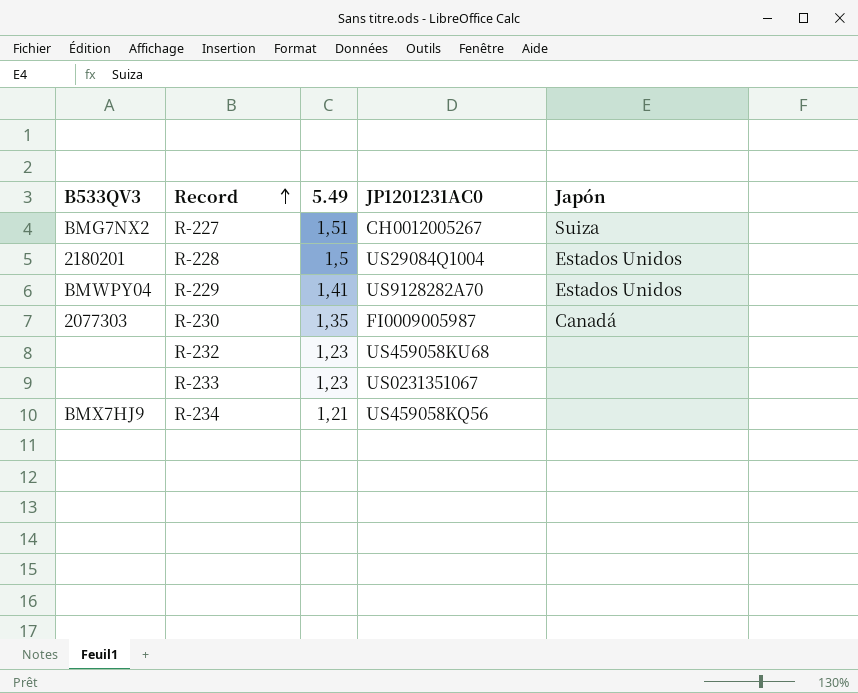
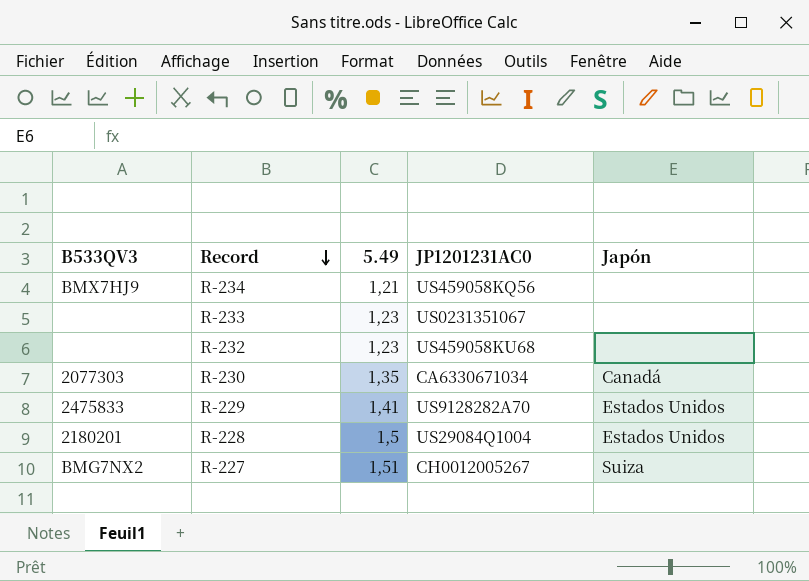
row order: Record ascending -> Record descending
R-230 | JP1201231AC0: FI0009005987 -> CA6330671034
R-229 | B533QV3: BMWPY04 -> 2475833

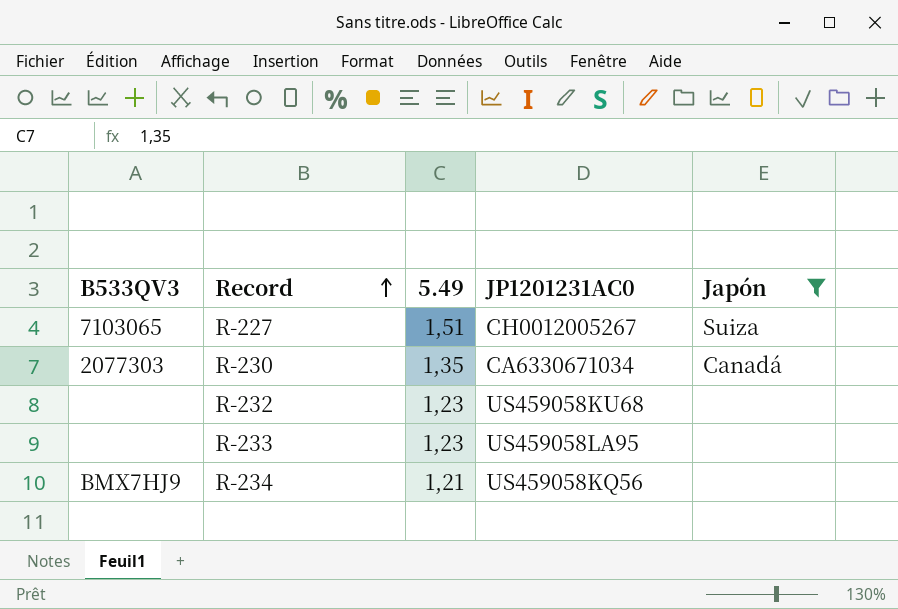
filter: none -> Japón != Estados Unidos
row order: Record descending -> Record ascending
R-227 | B533QV3: BMG7NX2 -> 7103065
R-233 | JP1201231AC0: US0231351067 -> US459058LA95

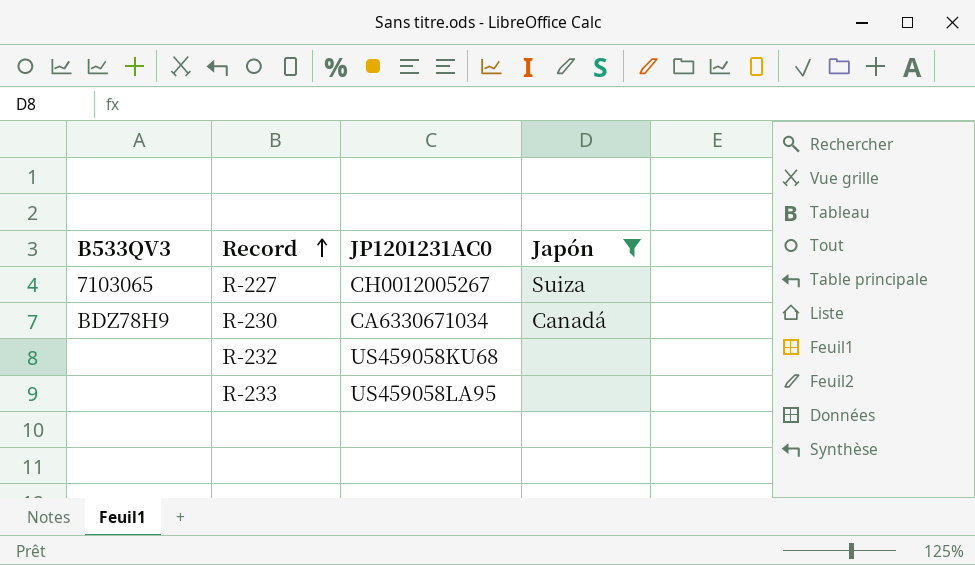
column 5.49 | position: 3 -> none
row R-234: BMX7HJ9 | 1,21 | US459058KQ56 | none -> none
R-230 | B533QV3: 2077303 -> BDZ78H9

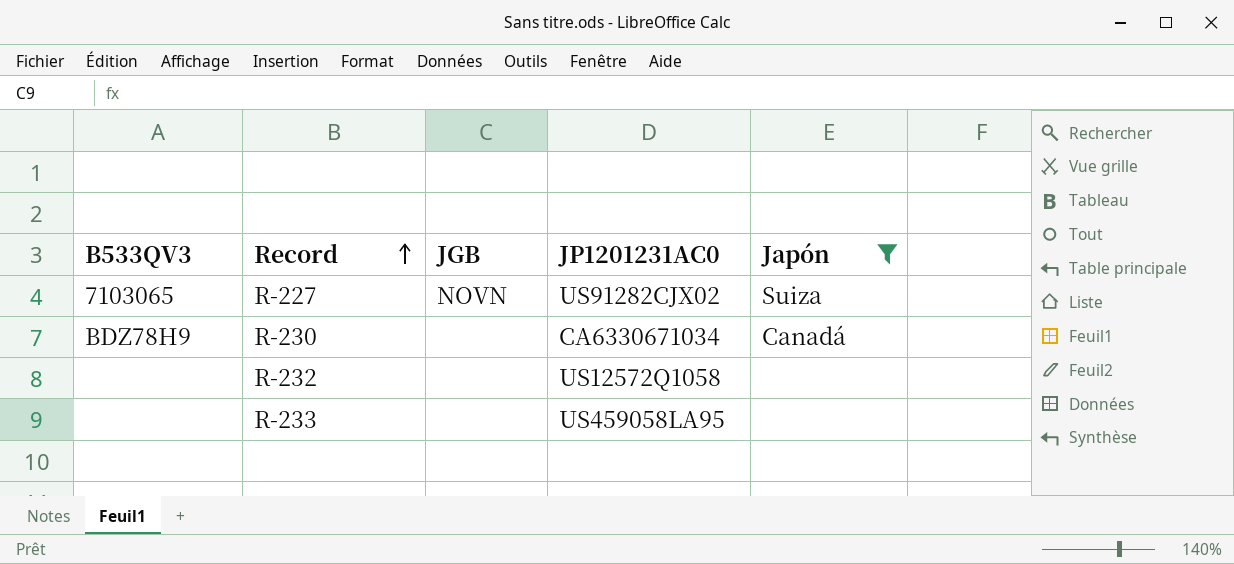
column JGB | position: none -> 3
R-227 | JP1201231AC0: CH0012005267 -> US91282CJX02
R-232 | JP1201231AC0: US459058KU68 -> US12572Q1058

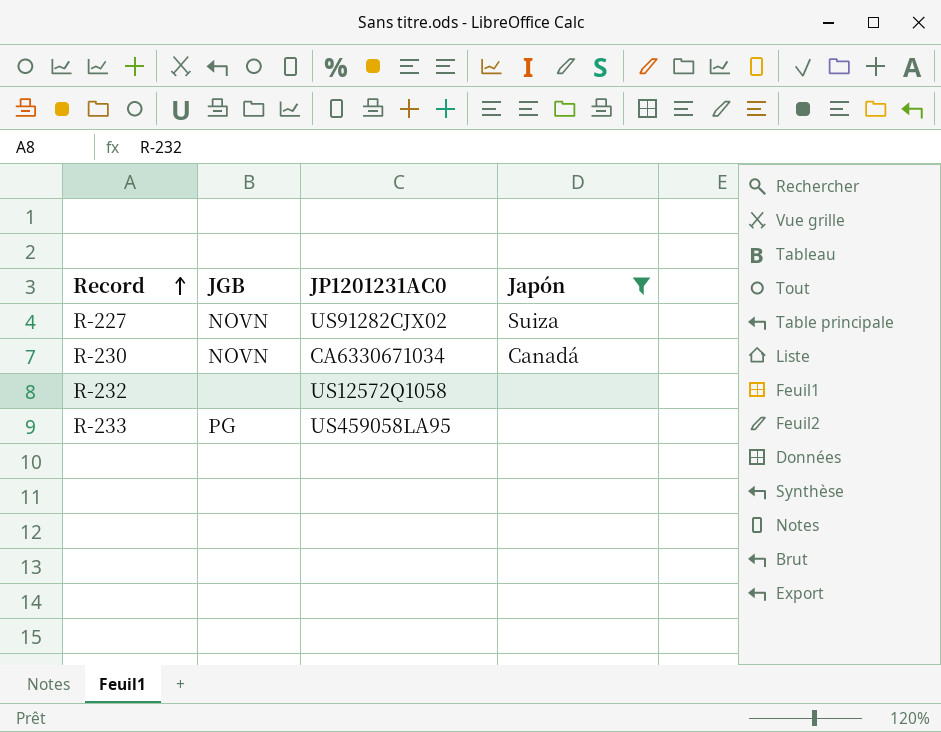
column B533QV3 | position: 1 -> none
R-230 | JGB: none -> NOVN
R-233 | JGB: none -> PG

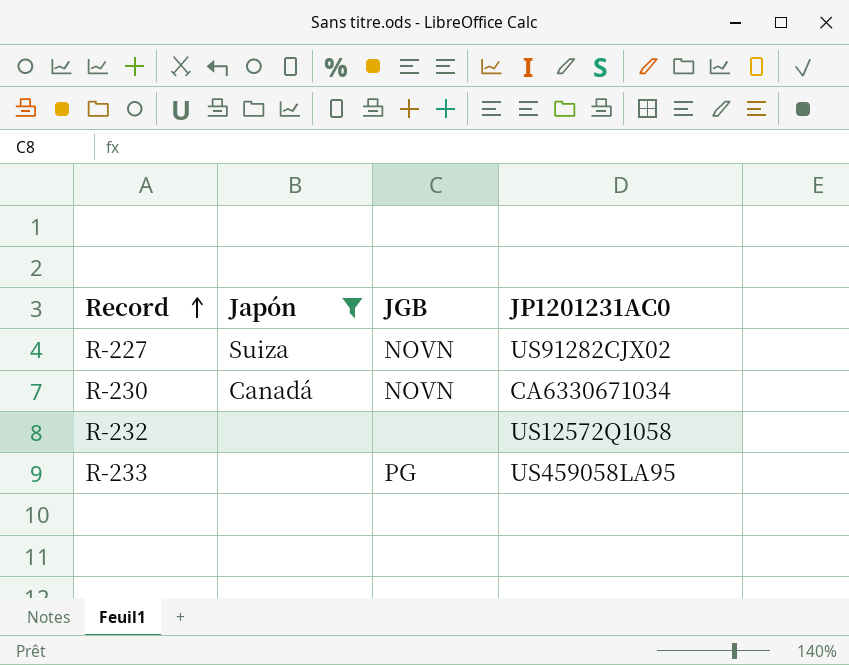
column Japón | position: 4 -> 2

